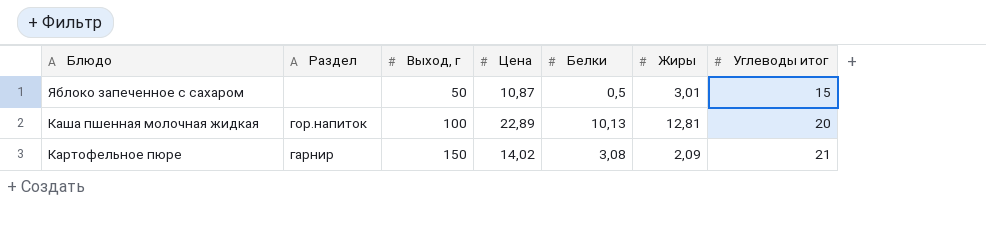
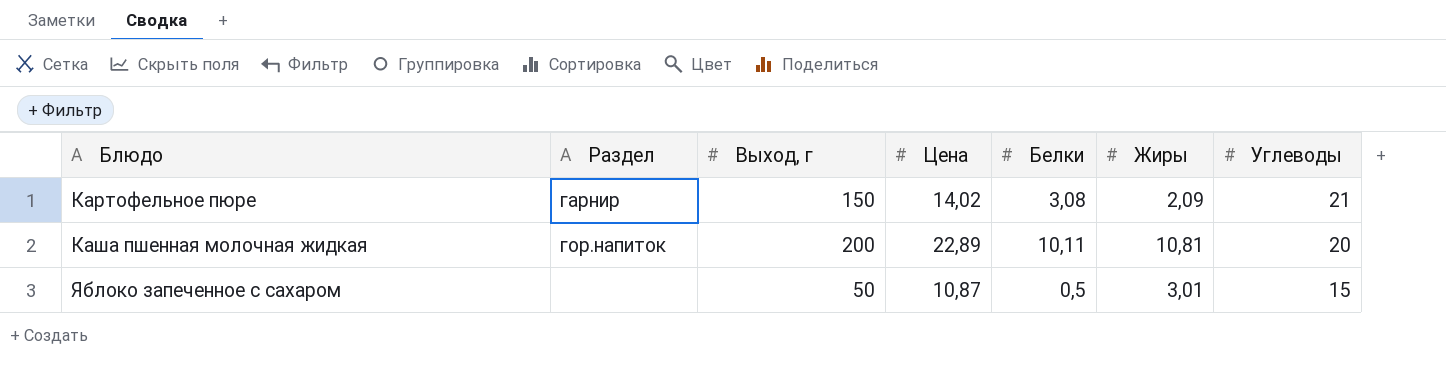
row order: Блюдо descending -> Блюдо ascending
column name: Углеводы итог -> Углеводы
Каша пшенная молочная жидкая | Выход, г: 100 -> 200
Каша пшенная молочная жидкая | Белки: 10,13 -> 10,11
Каша пшенная молочная жидкая | Жиры: 12,81 -> 10,81

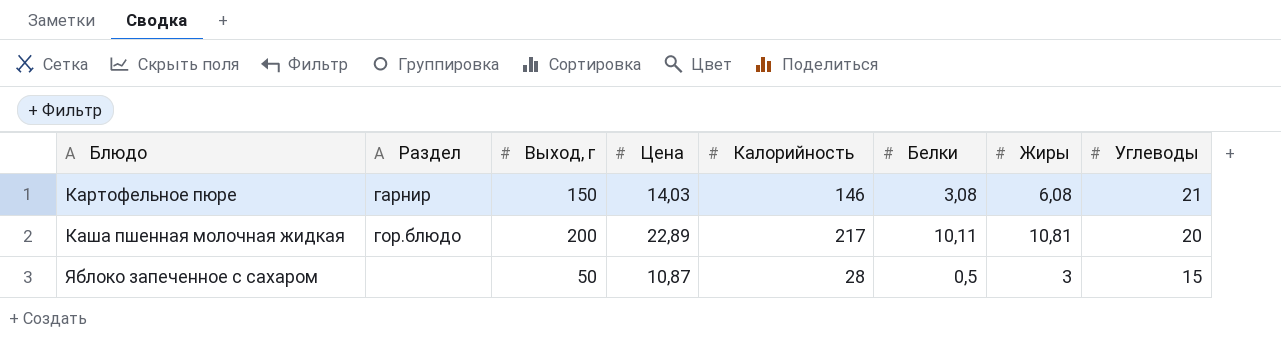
column Калорийность | position: none -> 5
Картофельное пюре | Цена: 14,02 -> 14,03
Картофельное пюре | Жиры: 2,09 -> 6,08
Каша пшенная молочная жидкая | Раздел: гор.напиток -> гор.блюдо
Яблоко запеченное с сахаром | Жиры: 3,01 -> 3

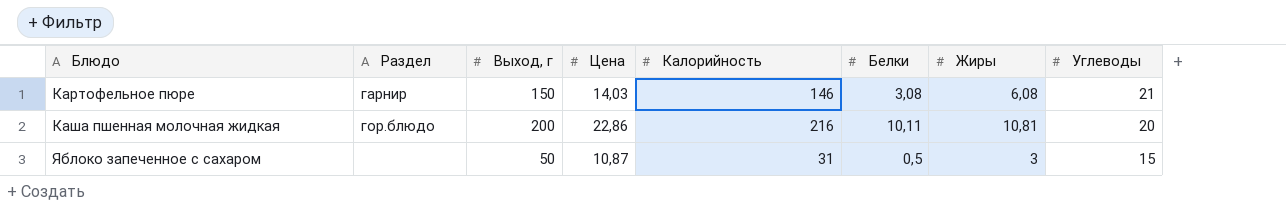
Каша пшенная молочная жидкая | Цена: 22,89 -> 22,86
Каша пшенная молочная жидкая | Калорийность: 217 -> 216
Яблоко запеченное с сахаром | Калорийность: 28 -> 31

